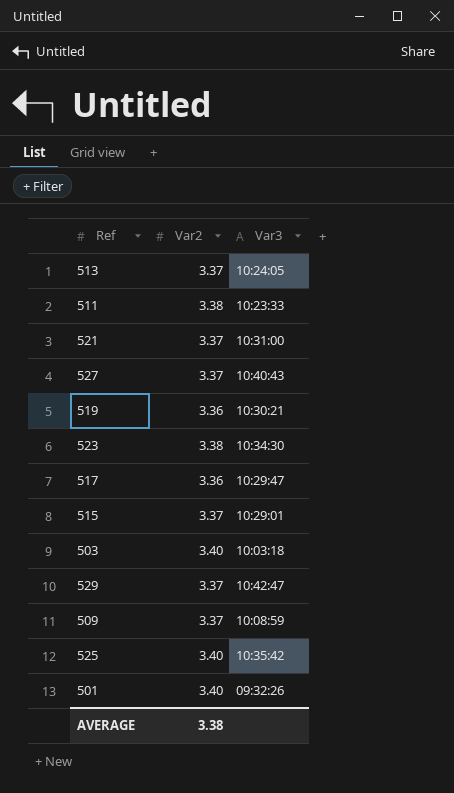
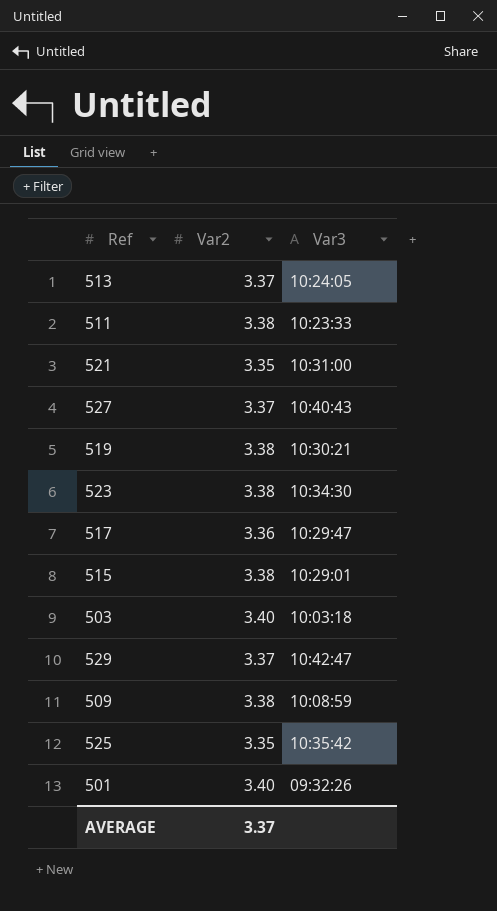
521 | Var2: 3.37 -> 3.35
519 | Var2: 3.36 -> 3.38
515 | Var2: 3.37 -> 3.38
509 | Var2: 3.37 -> 3.38
525 | Var2: 3.40 -> 3.35
AVERAGE | Var2: 3.38 -> 3.37

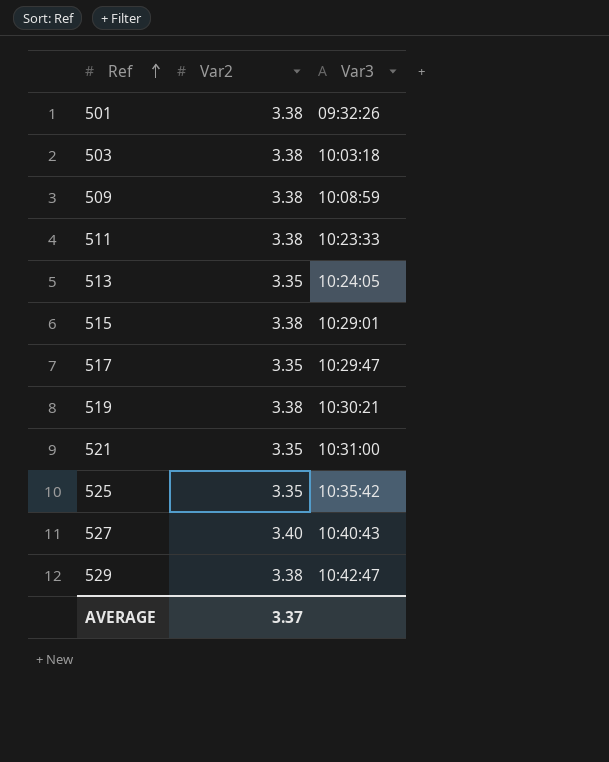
row order: none -> Ref ascending
row 523: 3.38 | 10:34:30 -> none
501 | Var2: 3.40 -> 3.38
503 | Var2: 3.40 -> 3.38
513 | Var2: 3.37 -> 3.35
517 | Var2: 3.36 -> 3.35
527 | Var2: 3.37 -> 3.40
529 | Var2: 3.37 -> 3.38

